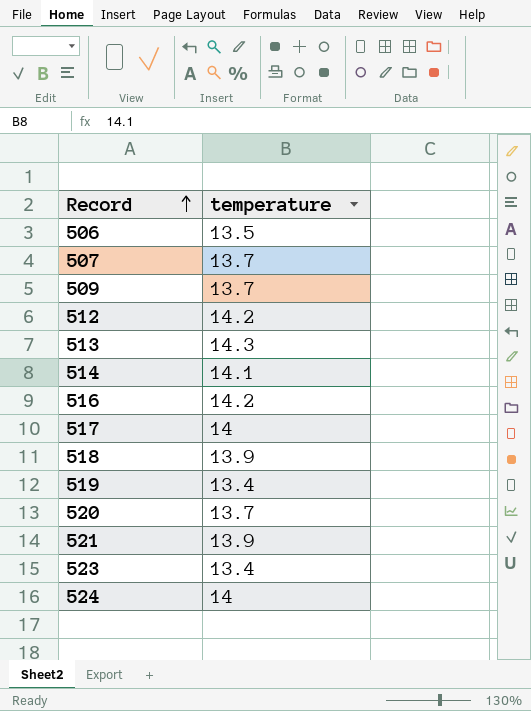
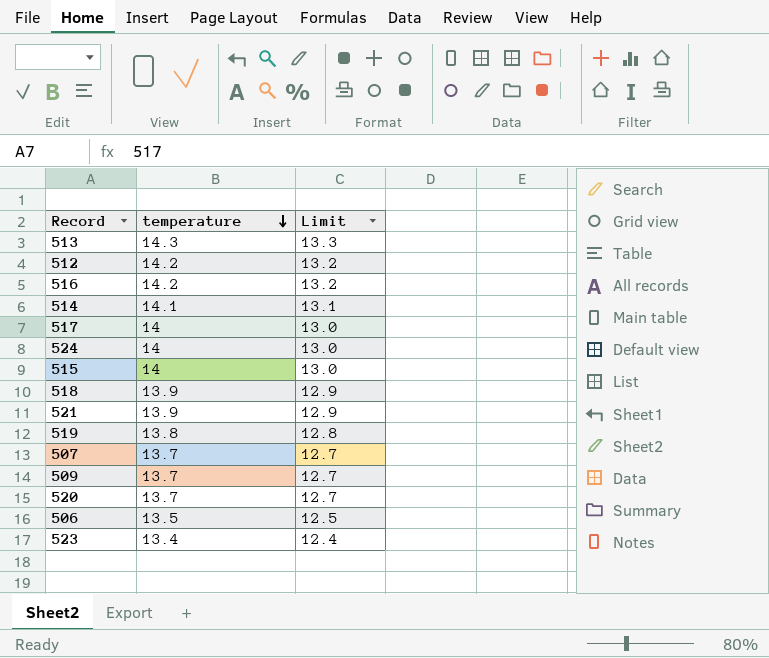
row order: Record ascending -> temperature descending
column Limit | formula: none -> [temperature] - 1
row 515: none -> 14 | 13.0
519 | temperature: 13.4 -> 13.8

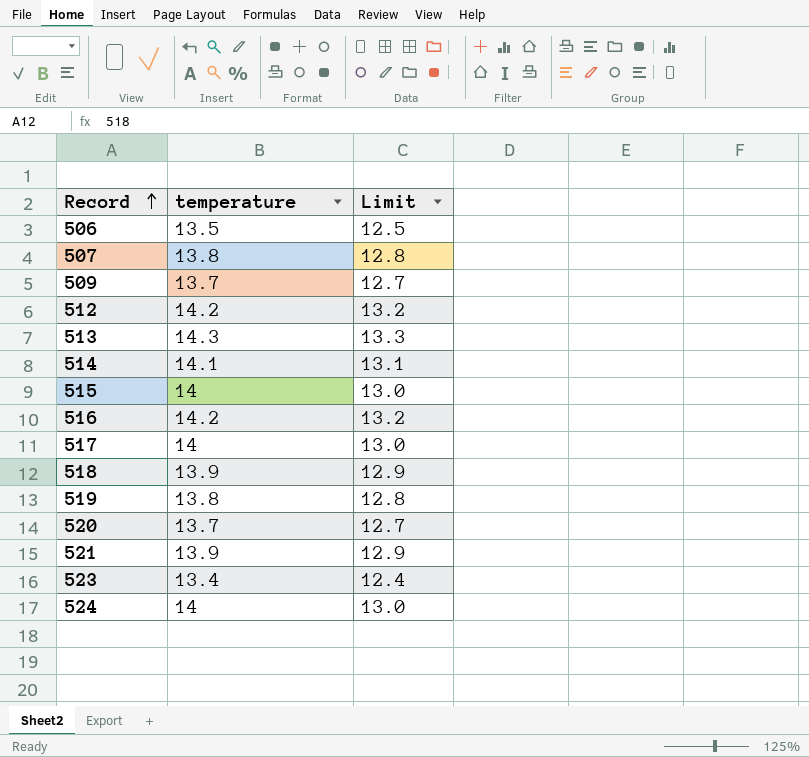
row order: temperature descending -> Record ascending
507 | temperature: 13.7 -> 13.8
507 | Limit: 12.7 -> 12.8

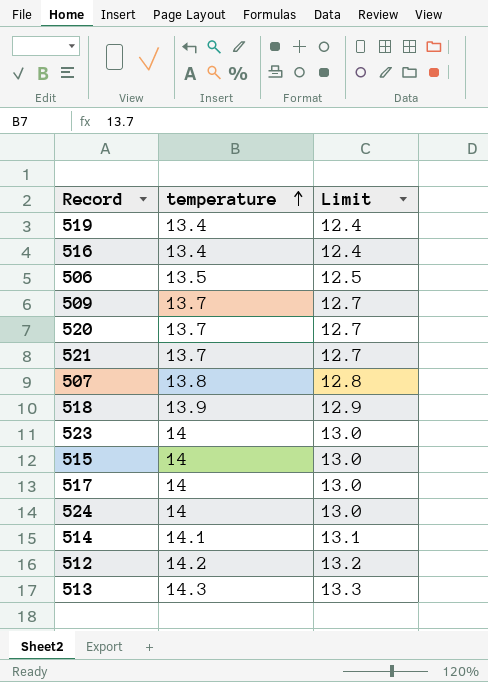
row order: Record ascending -> temperature ascending
519 | temperature: 13.8 -> 13.4
519 | Limit: 12.8 -> 12.4
516 | temperature: 14.2 -> 13.4
516 | Limit: 13.2 -> 12.4
521 | temperature: 13.9 -> 13.7
521 | Limit: 12.9 -> 12.7
523 | temperature: 13.4 -> 14
523 | Limit: 12.4 -> 13.0

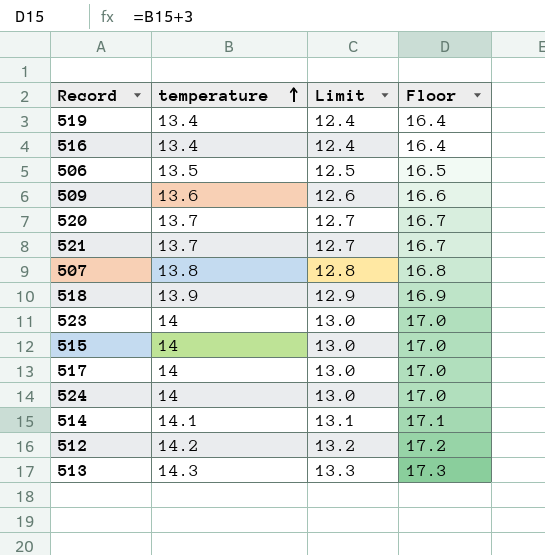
column Floor | formula: none -> [temperature] + 3
509 | temperature: 13.7 -> 13.6
509 | Limit: 12.7 -> 12.6

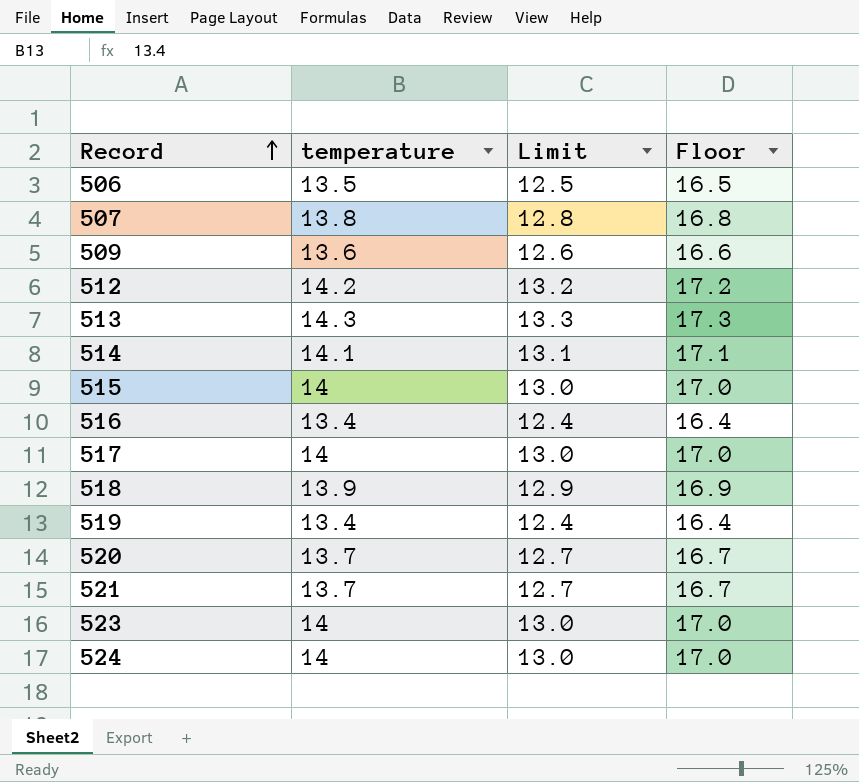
row order: temperature ascending -> Record ascending

